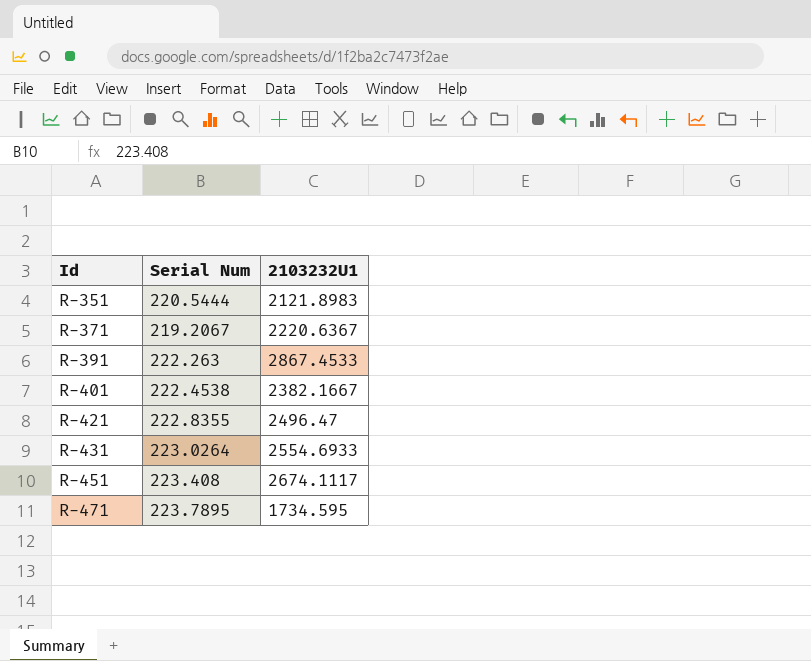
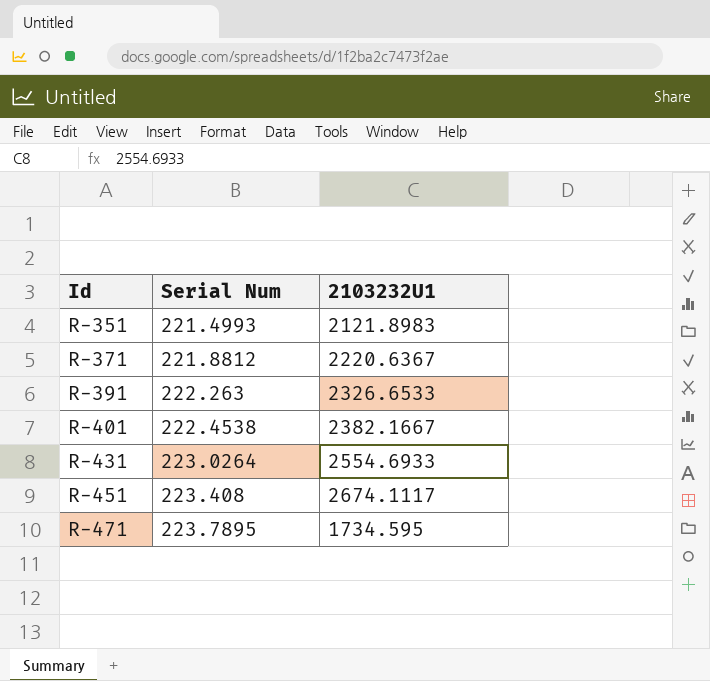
row R-421: 222.8355 | 2496.47 -> none
R-351 | Serial Num: 220.5444 -> 221.4993
R-371 | Serial Num: 219.2067 -> 221.8812
R-391 | 2103232U1: 2867.4533 -> 2326.6533

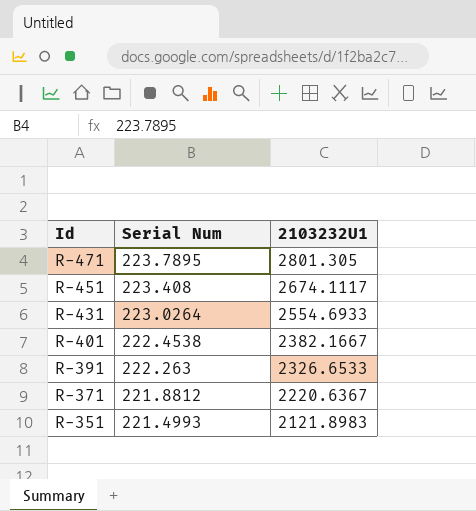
row order: Id ascending -> Id descending
R-471 | 2103232U1: 1734.595 -> 2801.305

